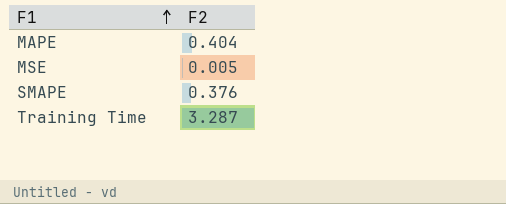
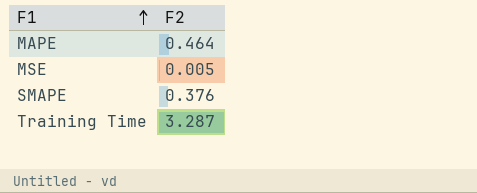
MAPE | F2: 0.404 -> 0.464

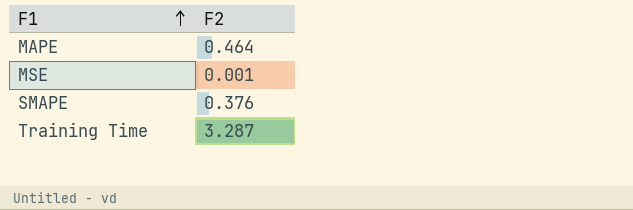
MSE | F2: 0.005 -> 0.001

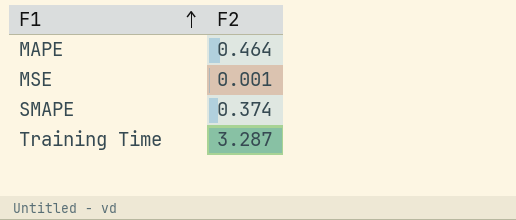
SMAPE | F2: 0.376 -> 0.374

